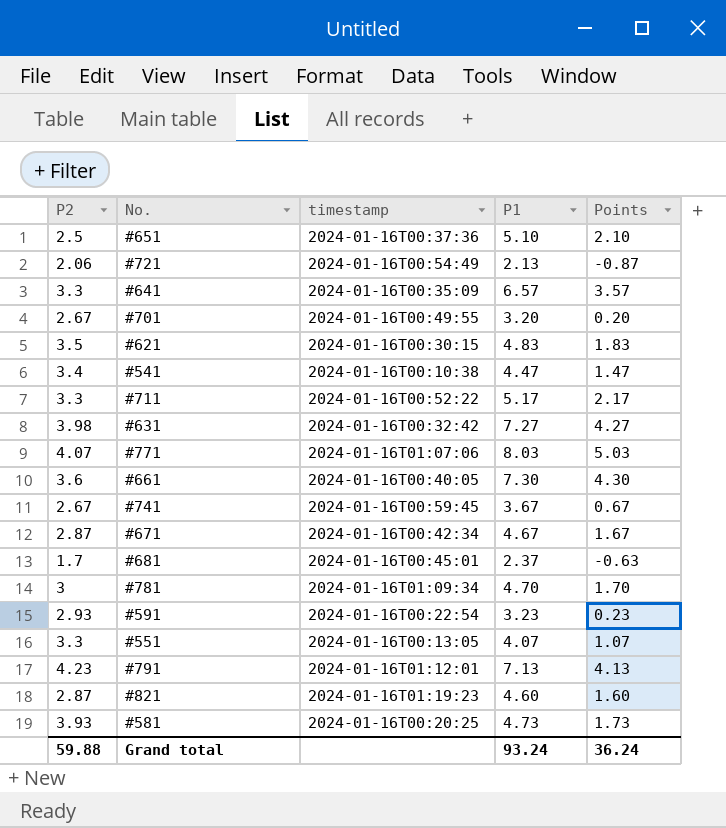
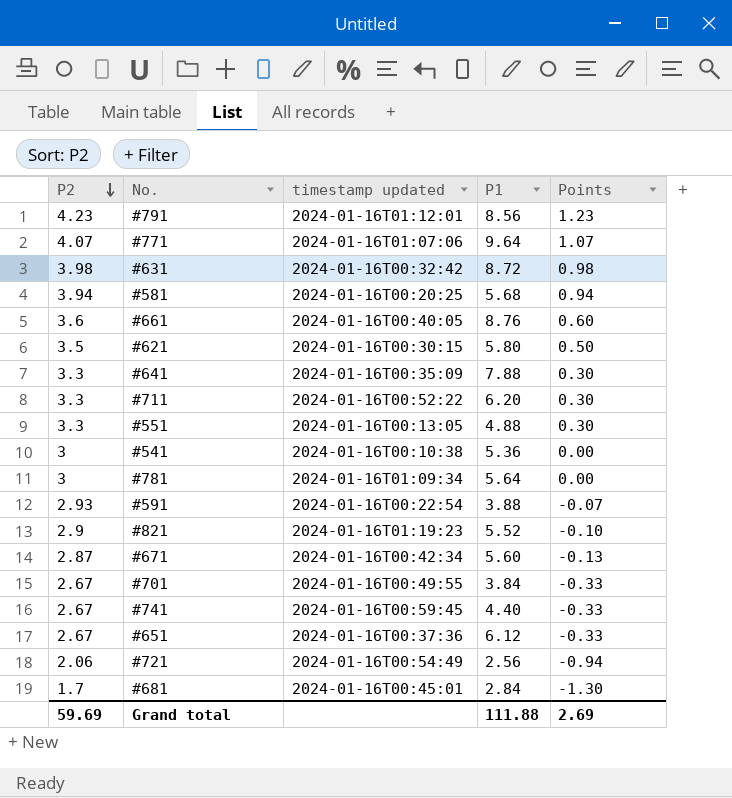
row order: none -> P2 descending
column name: timestamp -> timestamp updated
column Points | formula: [P1] - 3 -> [P2] - 3
#791 | P1: 7.13 -> 8.56
#771 | P1: 8.03 -> 9.64
#631 | P1: 7.27 -> 8.72
#581 | P2: 3.93 -> 3.94
#581 | P1: 4.73 -> 5.68
#661 | P1: 7.30 -> 8.76
#621 | P1: 4.83 -> 5.80
#641 | P1: 6.57 -> 7.88
#711 | P1: 5.17 -> 6.20
#551 | P1: 4.07 -> 4.88
#541 | P2: 3.4 -> 3
#541 | P1: 4.47 -> 5.36
#781 | P1: 4.70 -> 5.64
#591 | P1: 3.23 -> 3.88
#821 | P2: 2.87 -> 2.9
#821 | P1: 4.60 -> 5.52
#671 | P1: 4.67 -> 5.60
#701 | P1: 3.20 -> 3.84
#741 | P1: 3.67 -> 4.40
#651 | P2: 2.5 -> 2.67
#651 | P1: 5.10 -> 6.12
#721 | P1: 2.13 -> 2.56
#681 | P1: 2.37 -> 2.84
Grand total | P2: 59.88 -> 59.69
Grand total | P1: 93.24 -> 111.88
Grand total | Points: 36.24 -> 2.69

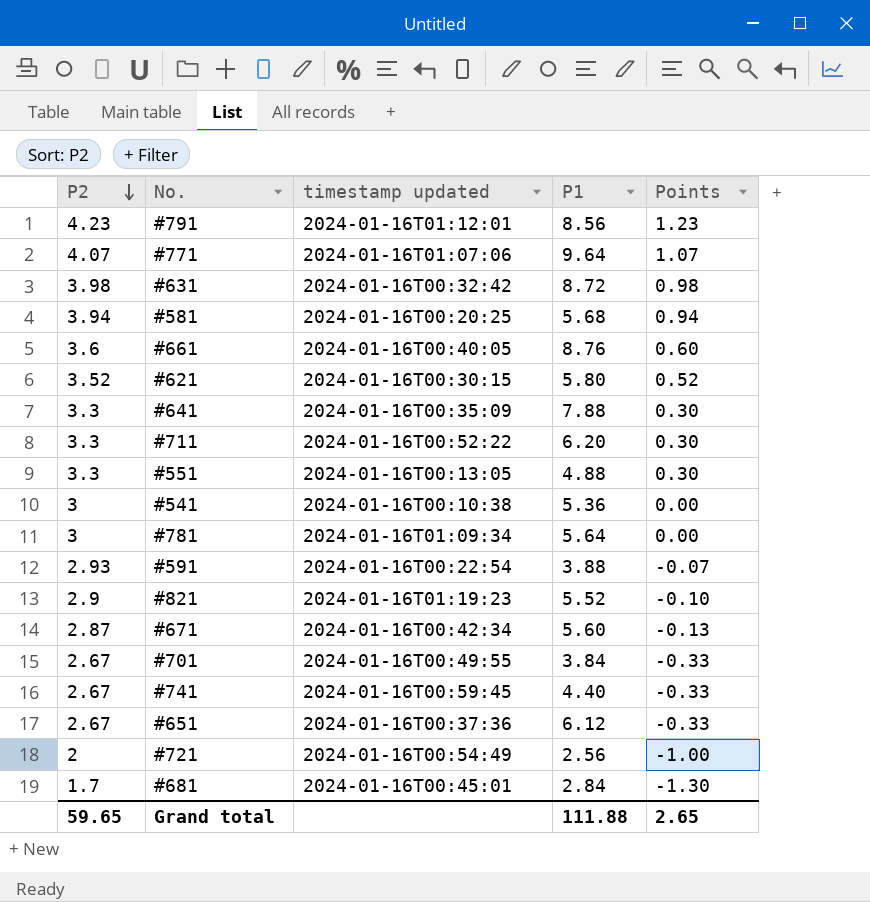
#621 | P2: 3.5 -> 3.52
#621 | Points: 0.50 -> 0.52
#721 | P2: 2.06 -> 2
#721 | Points: -0.94 -> -1.00
Grand total | P2: 59.69 -> 59.65
Grand total | Points: 2.69 -> 2.65

